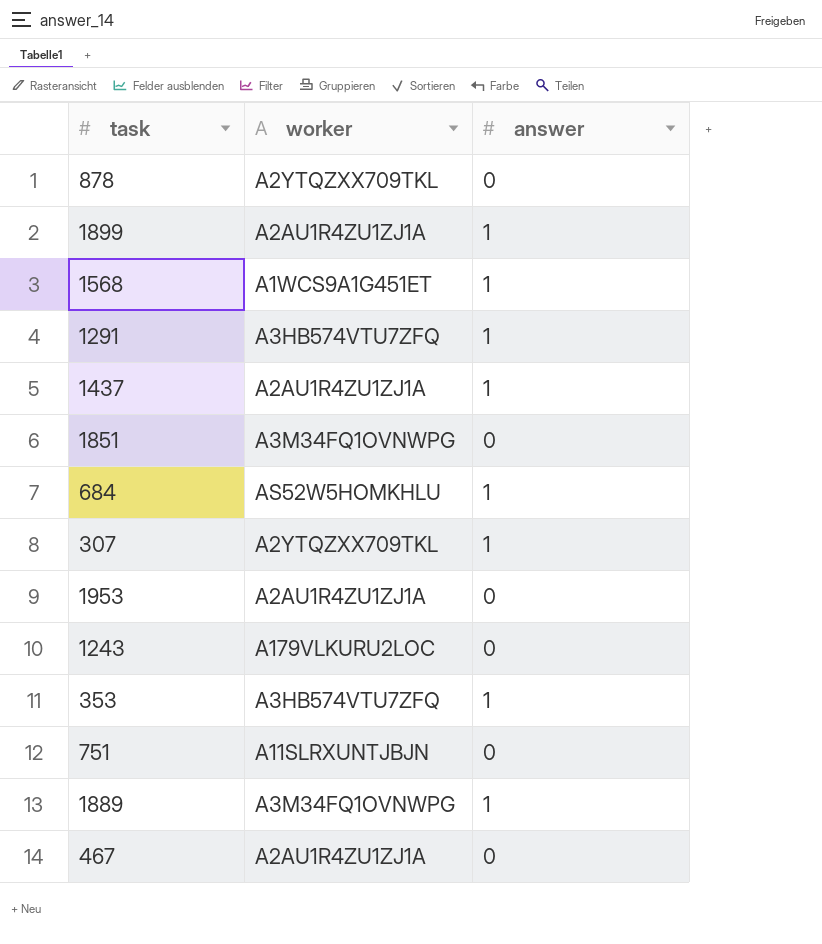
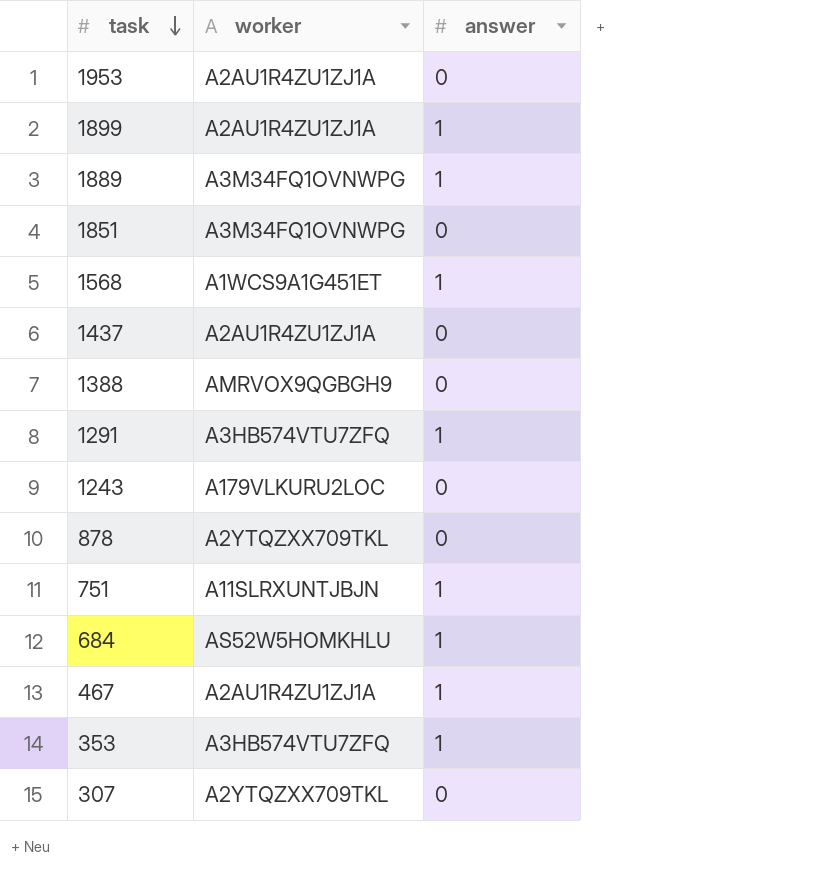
row order: none -> task descending
1437 | answer: 1 -> 0
row 1388: none -> AMRVOX9QGBGH9 | 0
751 | answer: 0 -> 1
467 | answer: 0 -> 1
307 | answer: 1 -> 0

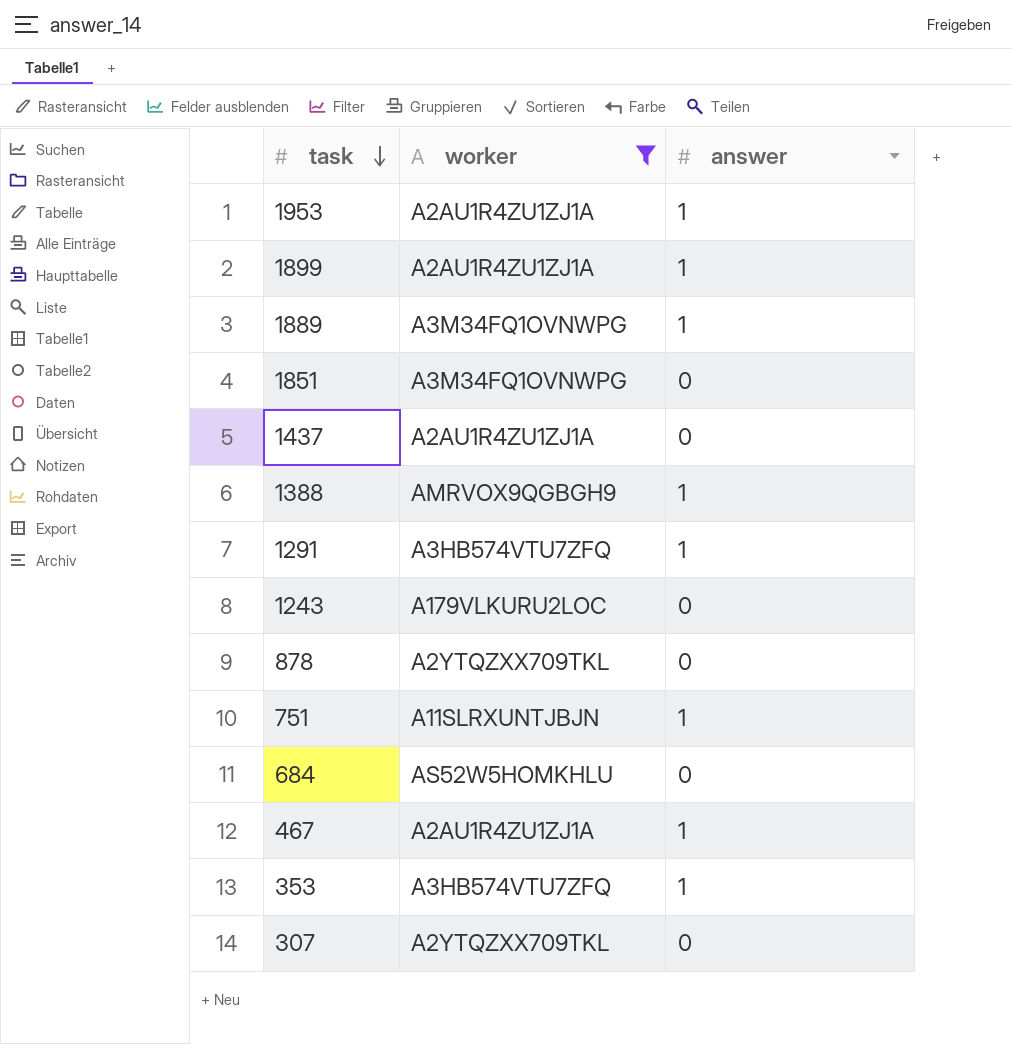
filter: none -> worker != A1WCS9A1G451ET
1953 | answer: 0 -> 1
1388 | answer: 0 -> 1
684 | answer: 1 -> 0

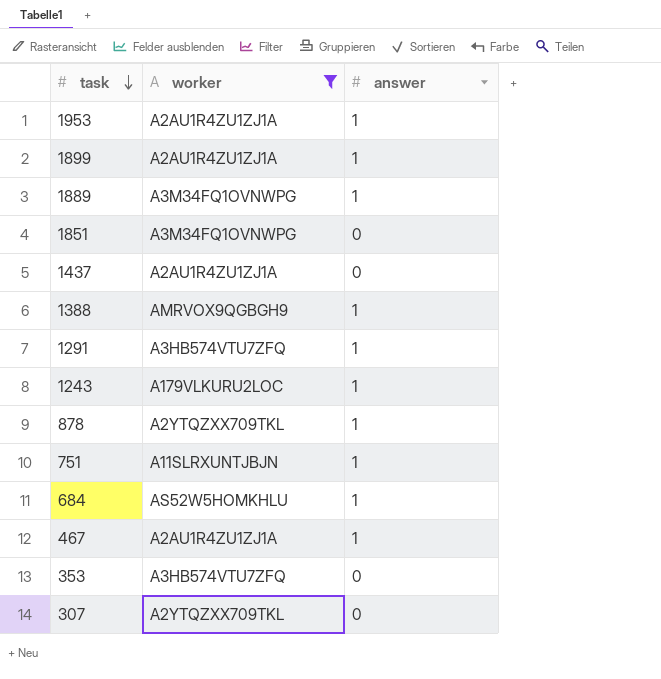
1243 | answer: 0 -> 1
878 | answer: 0 -> 1
684 | answer: 0 -> 1
353 | answer: 1 -> 0

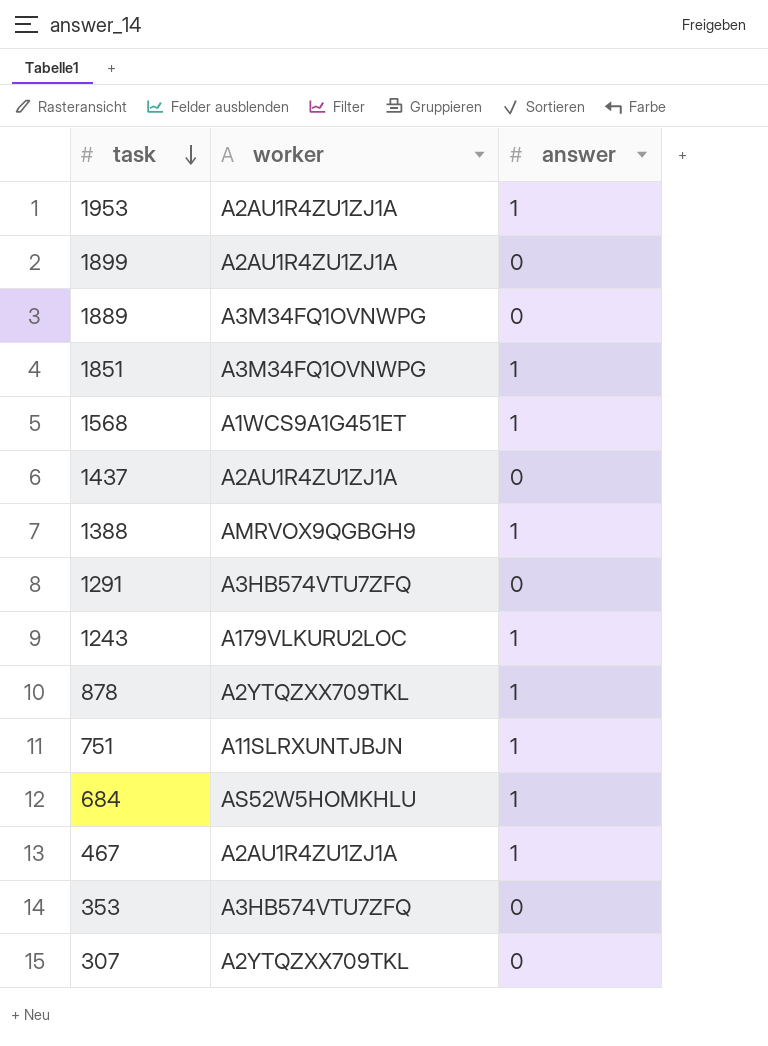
filter: worker != A1WCS9A1G451ET -> none
1899 | answer: 1 -> 0
1889 | answer: 1 -> 0
1851 | answer: 0 -> 1
1291 | answer: 1 -> 0

